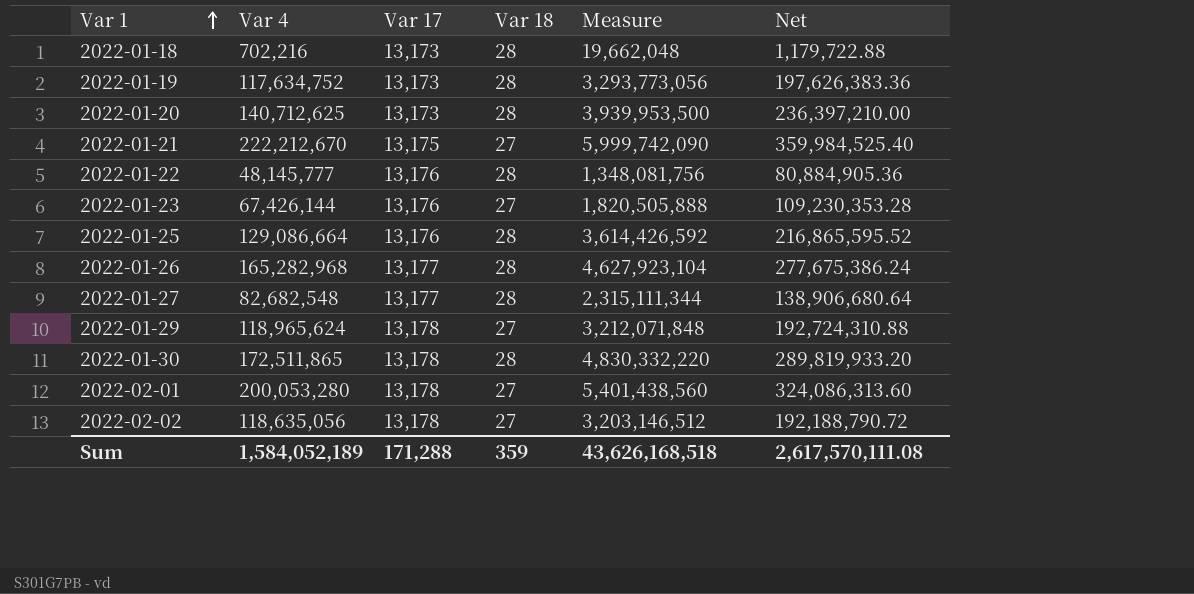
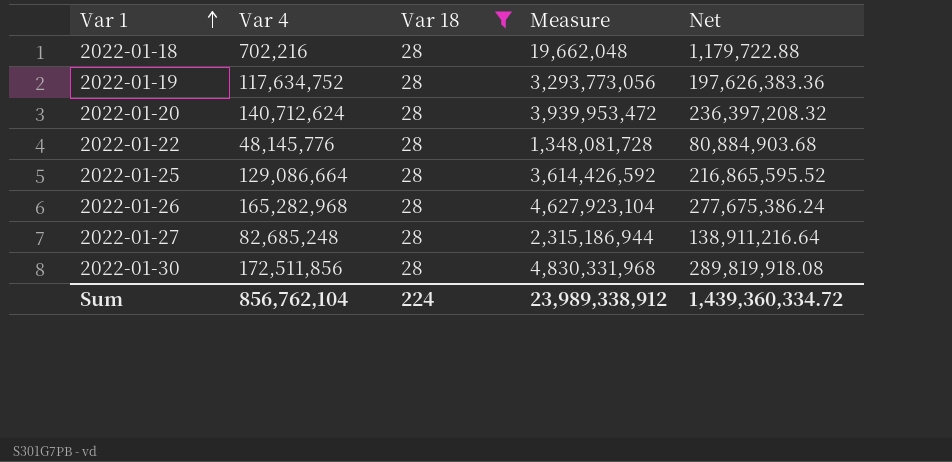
filter: none -> Var 18 = 28
column Var 17 | position: 3 -> none
2022-01-20 | Var 4: 140,712,625 -> 140,712,624
2022-01-20 | Measure: 3,939,953,500 -> 3,939,953,472
2022-01-20 | Net: 236,397,210.00 -> 236,397,208.32
2022-01-22 | Var 4: 48,145,777 -> 48,145,776
2022-01-22 | Measure: 1,348,081,756 -> 1,348,081,728
2022-01-22 | Net: 80,884,905.36 -> 80,884,903.68
2022-01-27 | Var 4: 82,682,548 -> 82,685,248
2022-01-27 | Measure: 2,315,111,344 -> 2,315,186,944
2022-01-27 | Net: 138,906,680.64 -> 138,911,216.64
2022-01-30 | Var 4: 172,511,865 -> 172,511,856
2022-01-30 | Measure: 4,830,332,220 -> 4,830,331,968
2022-01-30 | Net: 289,819,933.20 -> 289,819,918.08
Sum | Var 4: 1,584,052,189 -> 856,762,104
Sum | Var 18: 359 -> 224
Sum | Measure: 43,626,168,518 -> 23,989,338,912
Sum | Net: 2,617,570,111.08 -> 1,439,360,334.72

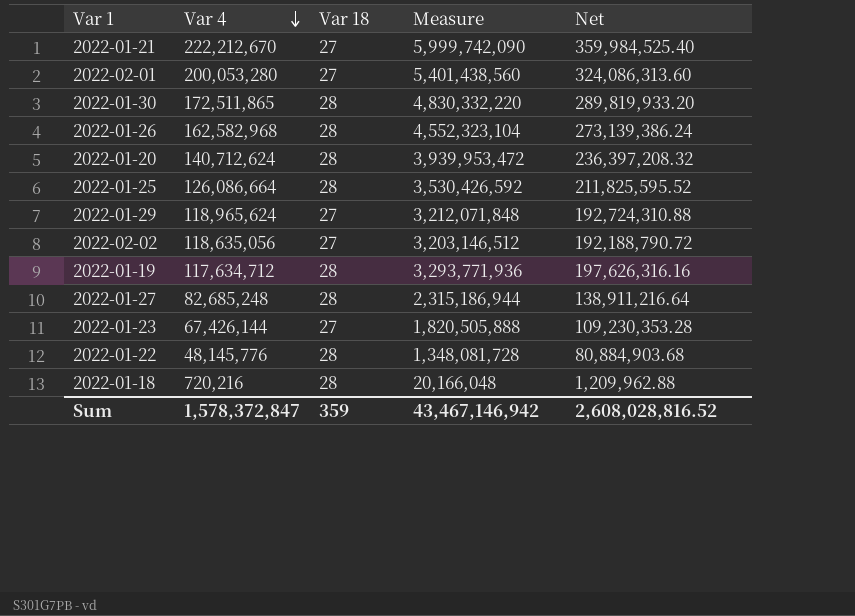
filter: Var 18 = 28 -> none
row order: Var 1 ascending -> Var 4 descending
2022-01-30 | Var 4: 172,511,856 -> 172,511,865
2022-01-30 | Measure: 4,830,331,968 -> 4,830,332,220
2022-01-30 | Net: 289,819,918.08 -> 289,819,933.20
2022-01-26 | Var 4: 165,282,968 -> 162,582,968
2022-01-26 | Measure: 4,627,923,104 -> 4,552,323,104
2022-01-26 | Net: 277,675,386.24 -> 273,139,386.24
2022-01-25 | Var 4: 129,086,664 -> 126,086,664
2022-01-25 | Measure: 3,614,426,592 -> 3,530,426,592
2022-01-25 | Net: 216,865,595.52 -> 211,825,595.52
2022-01-19 | Var 4: 117,634,752 -> 117,634,712
2022-01-19 | Measure: 3,293,773,056 -> 3,293,771,936
2022-01-19 | Net: 197,626,383.36 -> 197,626,316.16
2022-01-18 | Var 4: 702,216 -> 720,216
2022-01-18 | Measure: 19,662,048 -> 20,166,048
2022-01-18 | Net: 1,179,722.88 -> 1,209,962.88
Sum | Var 4: 856,762,104 -> 1,578,372,847
Sum | Var 18: 224 -> 359
Sum | Measure: 23,989,338,912 -> 43,467,146,942
Sum | Net: 1,439,360,334.72 -> 2,608,028,816.52

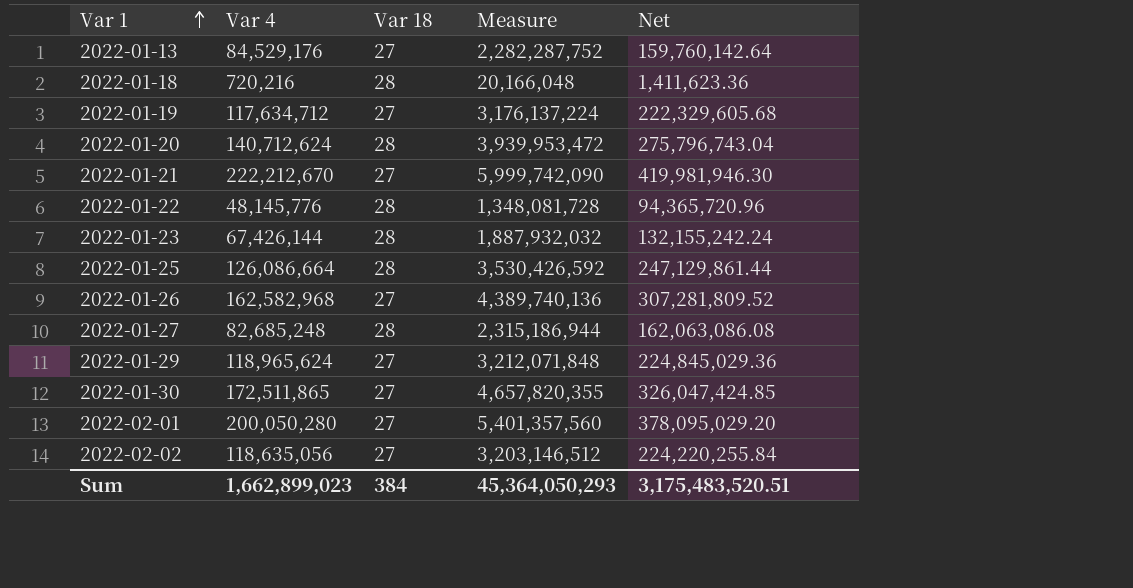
row order: Var 4 descending -> Var 1 ascending
column Net | formula: [Measure] * 0.06 -> [Measure] * 0.07
row 2022-01-13: none -> 84,529,176 | 27 | 2,282,287,752 | 159,760,142.64
2022-01-19 | Var 18: 28 -> 27
2022-01-19 | Measure: 3,293,771,936 -> 3,176,137,224
2022-01-23 | Var 18: 27 -> 28
2022-01-23 | Measure: 1,820,505,888 -> 1,887,932,032
2022-01-26 | Var 18: 28 -> 27
2022-01-26 | Measure: 4,552,323,104 -> 4,389,740,136
2022-01-30 | Var 18: 28 -> 27
2022-01-30 | Measure: 4,830,332,220 -> 4,657,820,355
2022-02-01 | Var 4: 200,053,280 -> 200,050,280
2022-02-01 | Measure: 5,401,438,560 -> 5,401,357,560
Sum | Var 4: 1,578,372,847 -> 1,662,899,023
Sum | Var 18: 359 -> 384
Sum | Measure: 43,467,146,942 -> 45,364,050,293
Sum | Net: 2,608,028,816.52 -> 3,175,483,520.51

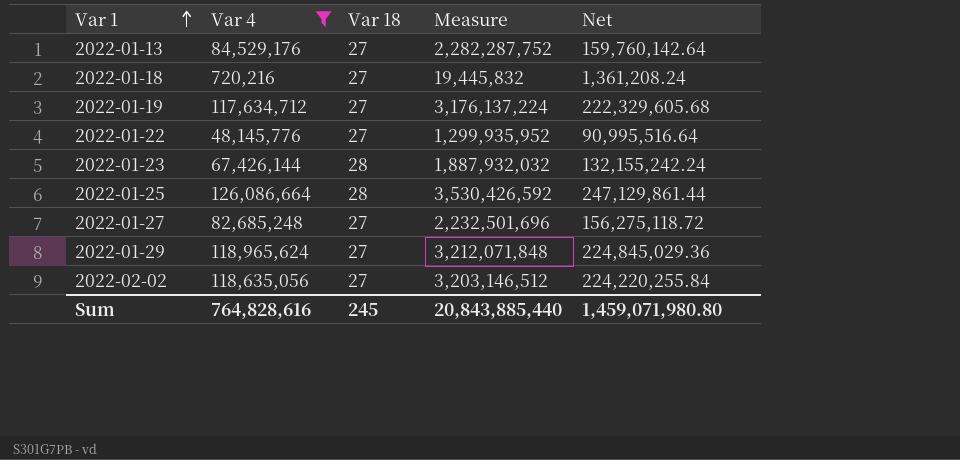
filter: none -> Var 4 <= 126,086,664
2022-01-18 | Var 18: 28 -> 27
2022-01-18 | Measure: 20,166,048 -> 19,445,832
2022-01-18 | Net: 1,411,623.36 -> 1,361,208.24
2022-01-22 | Var 18: 28 -> 27
2022-01-22 | Measure: 1,348,081,728 -> 1,299,935,952
2022-01-22 | Net: 94,365,720.96 -> 90,995,516.64
2022-01-27 | Var 18: 28 -> 27
2022-01-27 | Measure: 2,315,186,944 -> 2,232,501,696
2022-01-27 | Net: 162,063,086.08 -> 156,275,118.72
Sum | Var 4: 1,662,899,023 -> 764,828,616
Sum | Var 18: 384 -> 245
Sum | Measure: 45,364,050,293 -> 20,843,885,440
Sum | Net: 3,175,483,520.51 -> 1,459,071,980.80

